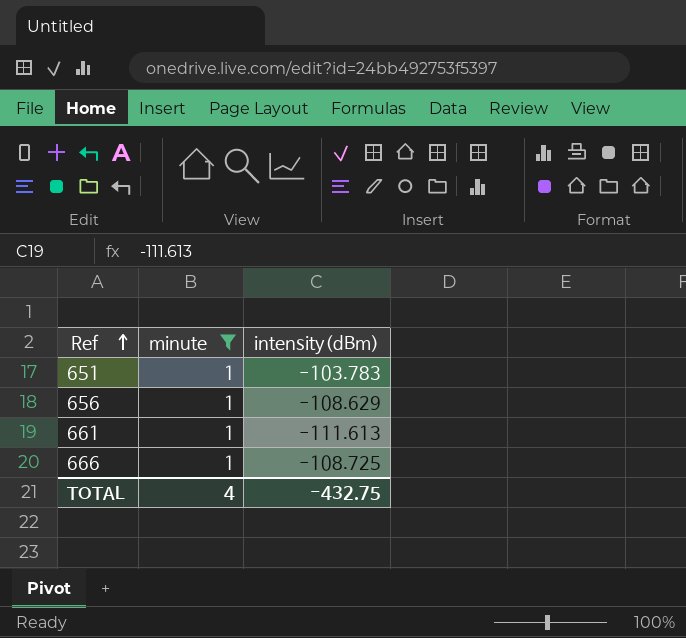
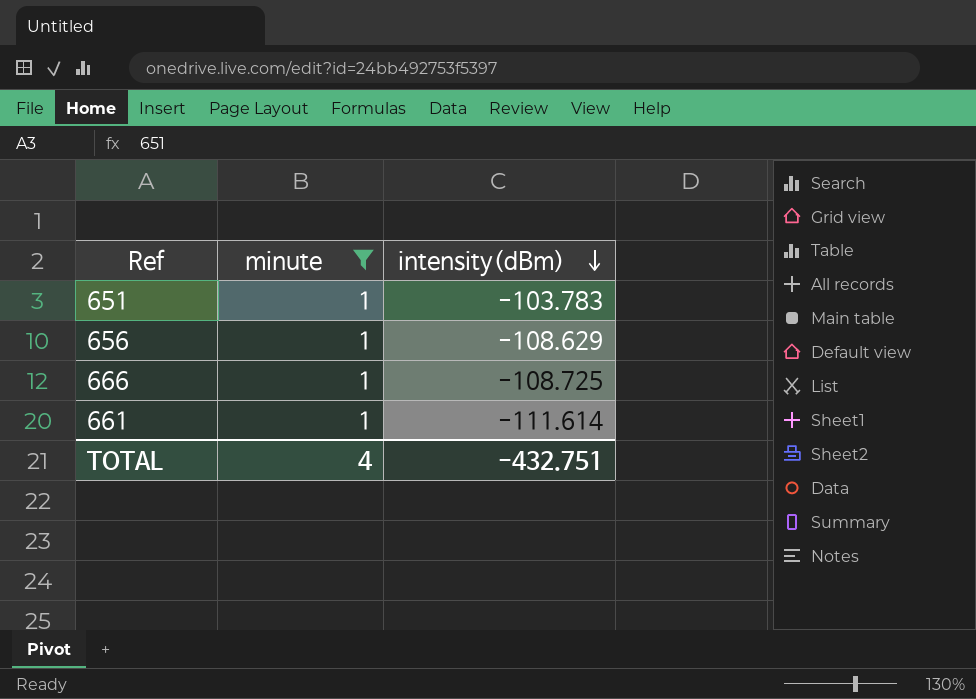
row order: Ref ascending -> intensity(dBm) descending
661 | intensity(dBm): -111.613 -> -111.614
TOTAL | intensity(dBm): -432.75 -> -432.751

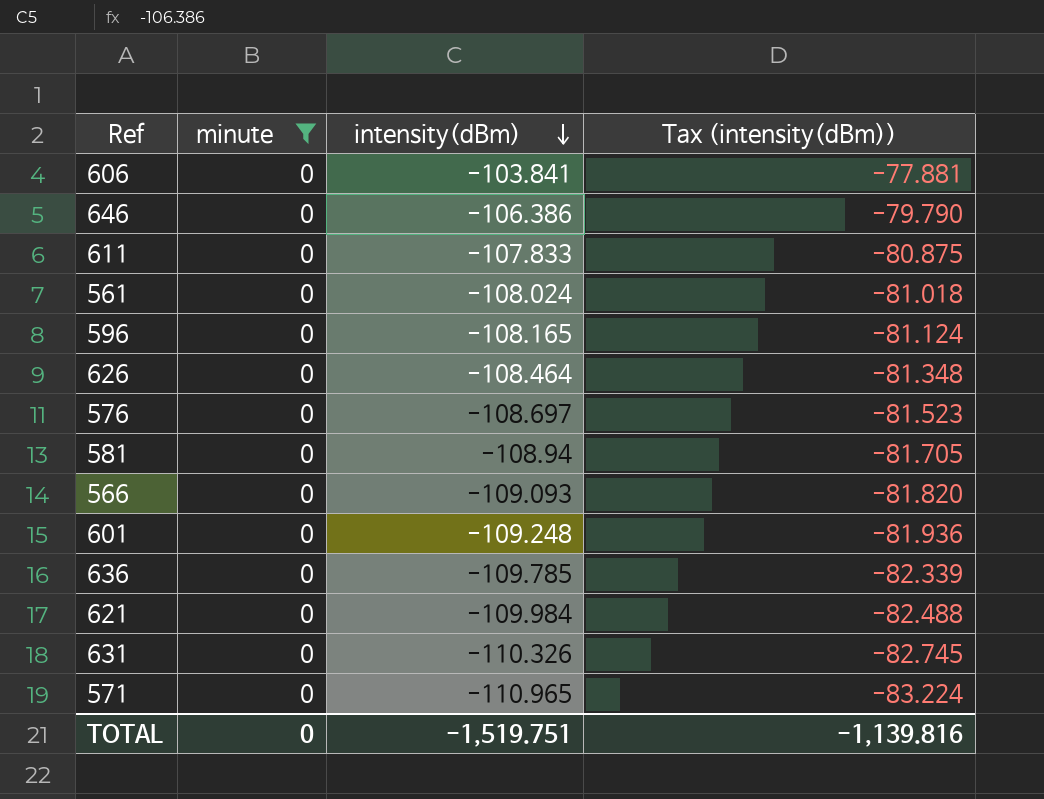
filter: minute = 1 -> minute = 0
column Tax (intensity(dBm)) | formula: none -> [intensity(dBm)] * 0.75
TOTAL | minute: 4 -> 0
TOTAL | intensity(dBm): -432.751 -> -1,519.751

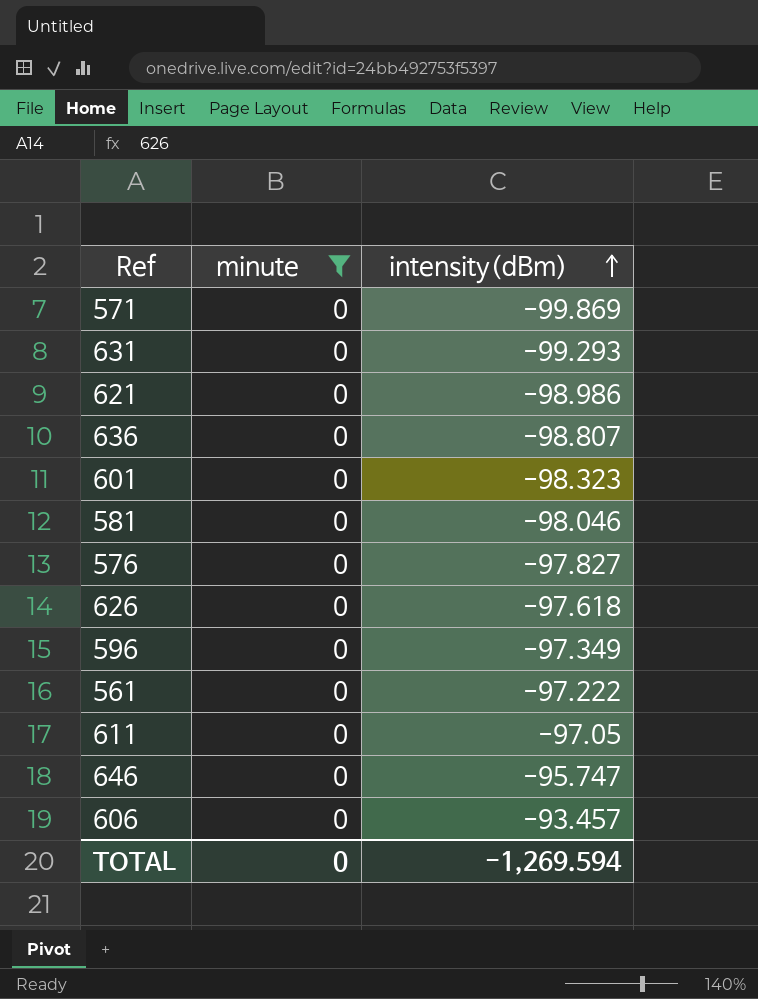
row order: intensity(dBm) descending -> intensity(dBm) ascending
column Tax (intensity(dBm)) | formula: [intensity(dBm)] * 0.75 -> none
row 566: 0 | -109.093 | -81.820 -> none
571 | intensity(dBm): -110.965 -> -99.869
631 | intensity(dBm): -110.326 -> -99.293
621 | intensity(dBm): -109.984 -> -98.986
636 | intensity(dBm): -109.785 -> -98.807
601 | intensity(dBm): -109.248 -> -98.323
581 | intensity(dBm): -108.94 -> -98.046
576 | intensity(dBm): -108.697 -> -97.827
626 | intensity(dBm): -108.464 -> -97.618
596 | intensity(dBm): -108.165 -> -97.349
561 | intensity(dBm): -108.024 -> -97.222
611 | intensity(dBm): -107.833 -> -97.05
646 | intensity(dBm): -106.386 -> -95.747
606 | intensity(dBm): -103.841 -> -93.457
TOTAL | intensity(dBm): -1,519.751 -> -1,269.594

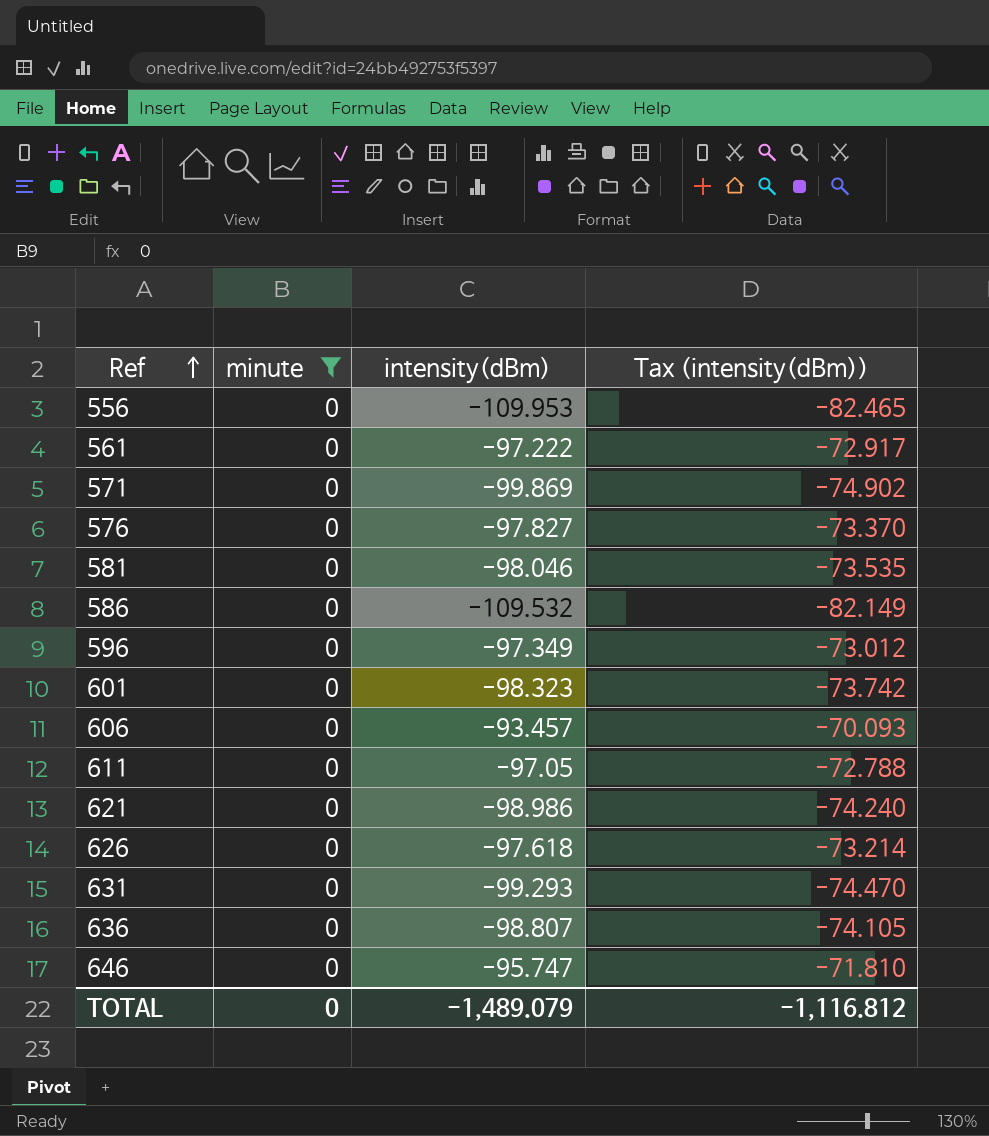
row order: intensity(dBm) ascending -> Ref ascending
column Tax (intensity(dBm)) | formula: none -> [intensity(dBm)] * 0.75
row 556: none -> 0 | -109.953 | -82.465
row 586: none -> 0 | -109.532 | -82.149
TOTAL | intensity(dBm): -1,269.594 -> -1,489.079

